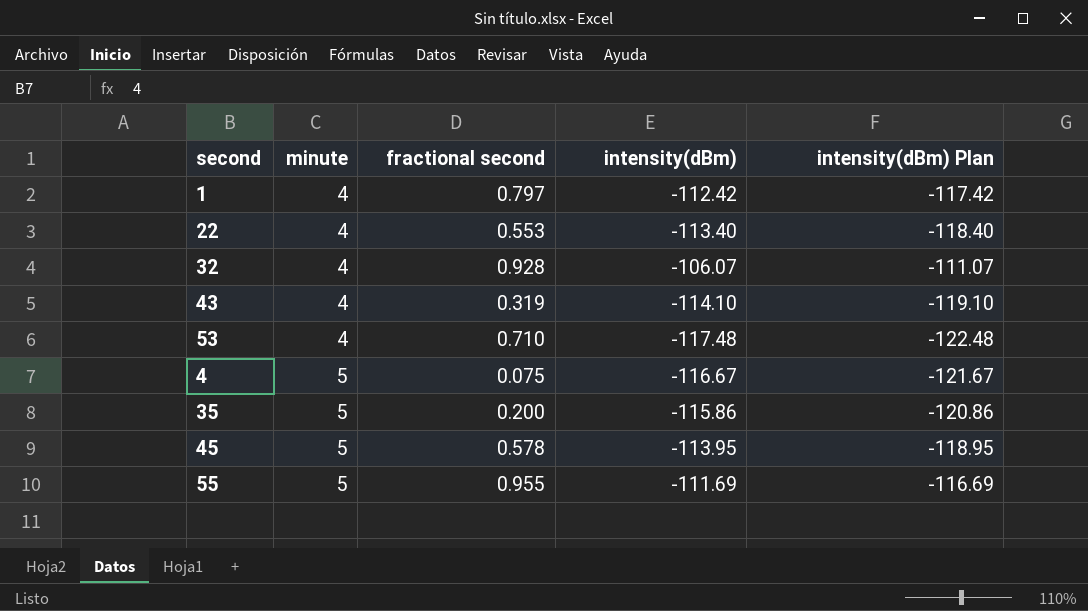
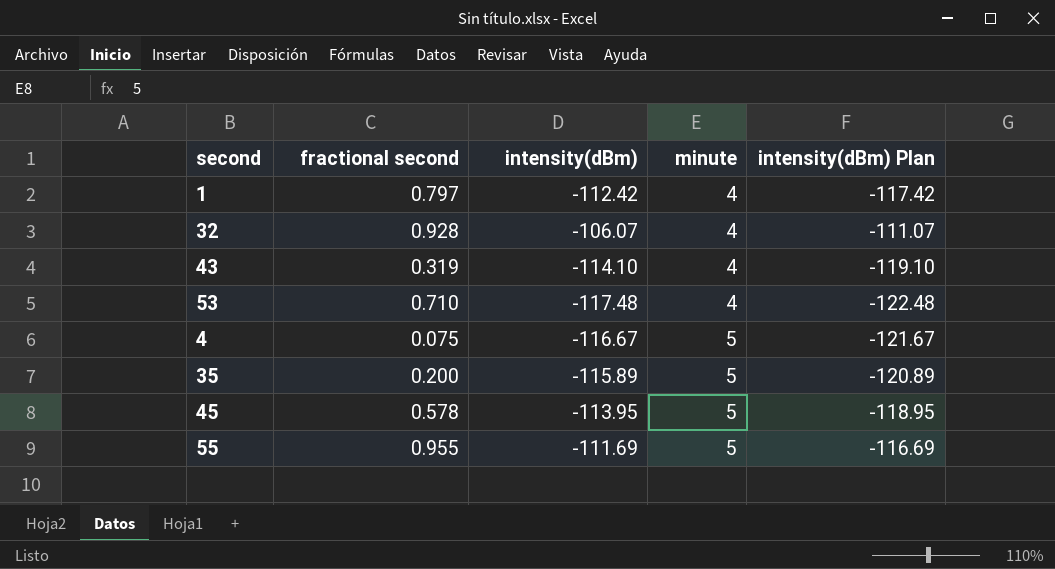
column minute | position: 2 -> 4
row 22: 4 | 0.553 | -113.40 | -118.40 -> none
35 | intensity(dBm): -115.86 -> -115.89
35 | intensity(dBm) Plan: -120.86 -> -120.89

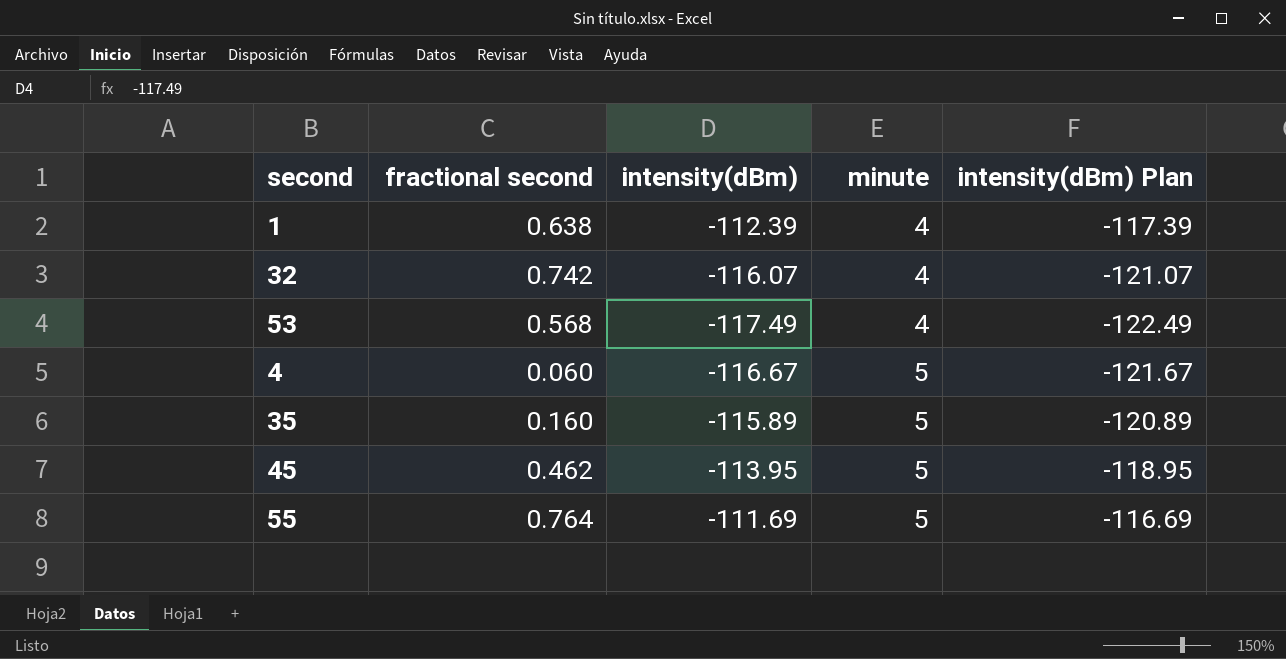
row 43: 0.319 | -114.10 | 4 | -119.10 -> none
1 | fractional second: 0.797 -> 0.638
1 | intensity(dBm): -112.42 -> -112.39
1 | intensity(dBm) Plan: -117.42 -> -117.39
32 | fractional second: 0.928 -> 0.742
32 | intensity(dBm): -106.07 -> -116.07
32 | intensity(dBm) Plan: -111.07 -> -121.07
53 | fractional second: 0.710 -> 0.568
53 | intensity(dBm): -117.48 -> -117.49
53 | intensity(dBm) Plan: -122.48 -> -122.49
4 | fractional second: 0.075 -> 0.060
35 | fractional second: 0.200 -> 0.160
45 | fractional second: 0.578 -> 0.462
55 | fractional second: 0.955 -> 0.764

